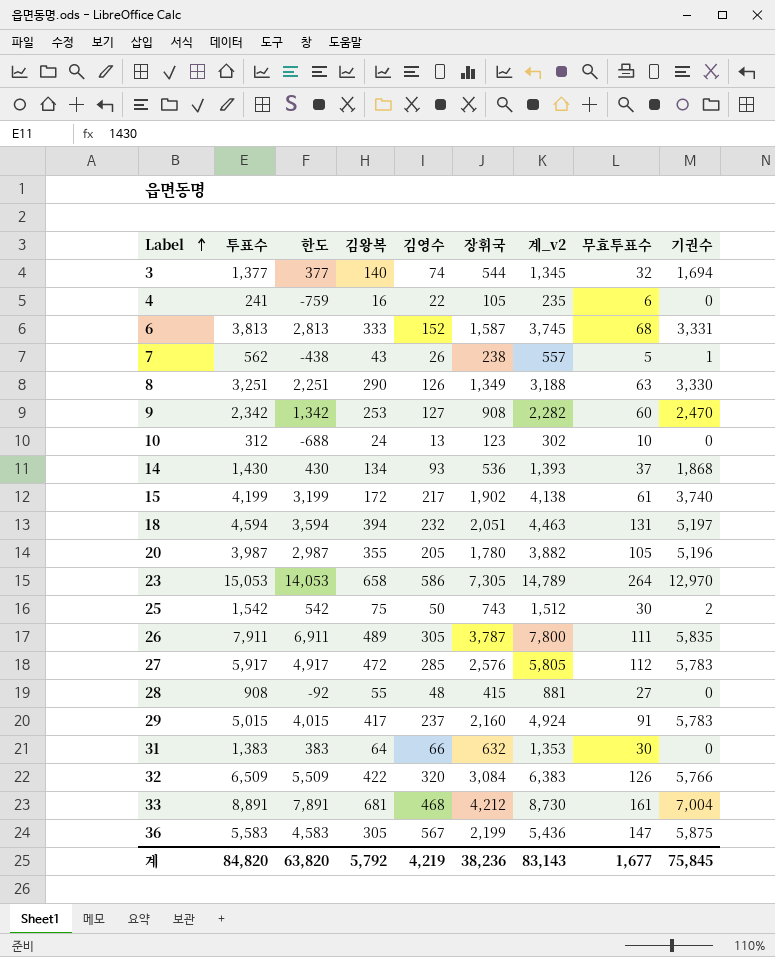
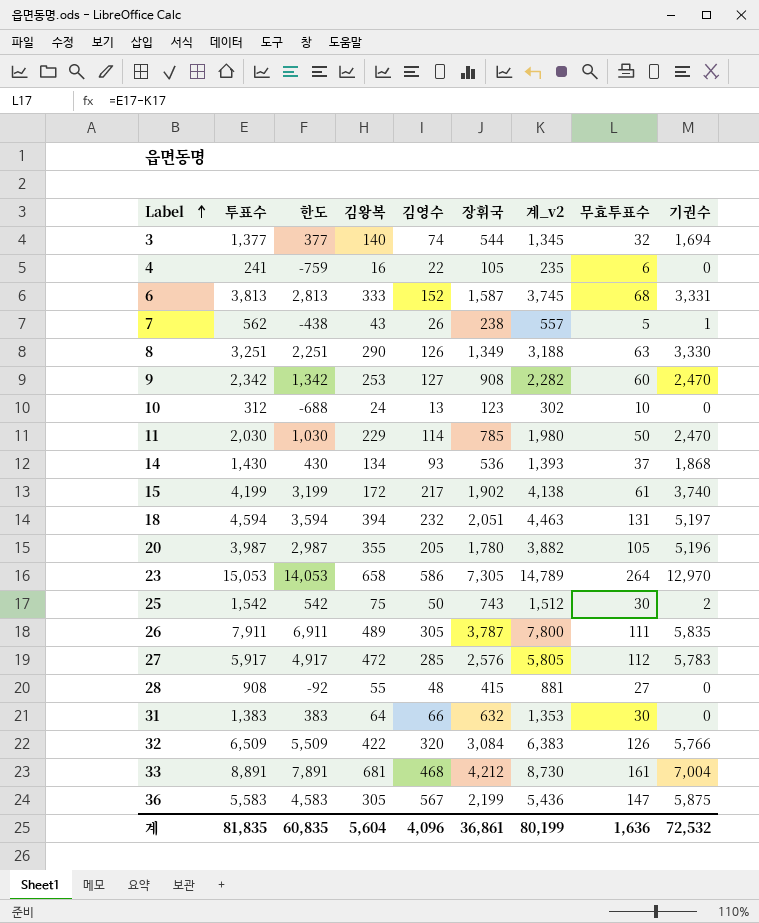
row 29: 5,015 | 4,015 | 417 | 237 | 2,160 | 4,924 | 91 | 5,783 -> none
row 11: none -> 2,030 | 1,030 | 229 | 114 | 785 | 1,980 | 50 | 2,470
계 | 투표수: 84,820 -> 81,835
계 | 한도: 63,820 -> 60,835
계 | 김왕복: 5,792 -> 5,604
계 | 김영수: 4,219 -> 4,096
계 | 장휘국: 38,236 -> 36,861
계 | 계_v2: 83,143 -> 80,199
계 | 무효투표수: 1,677 -> 1,636
계 | 기권수: 75,845 -> 72,532

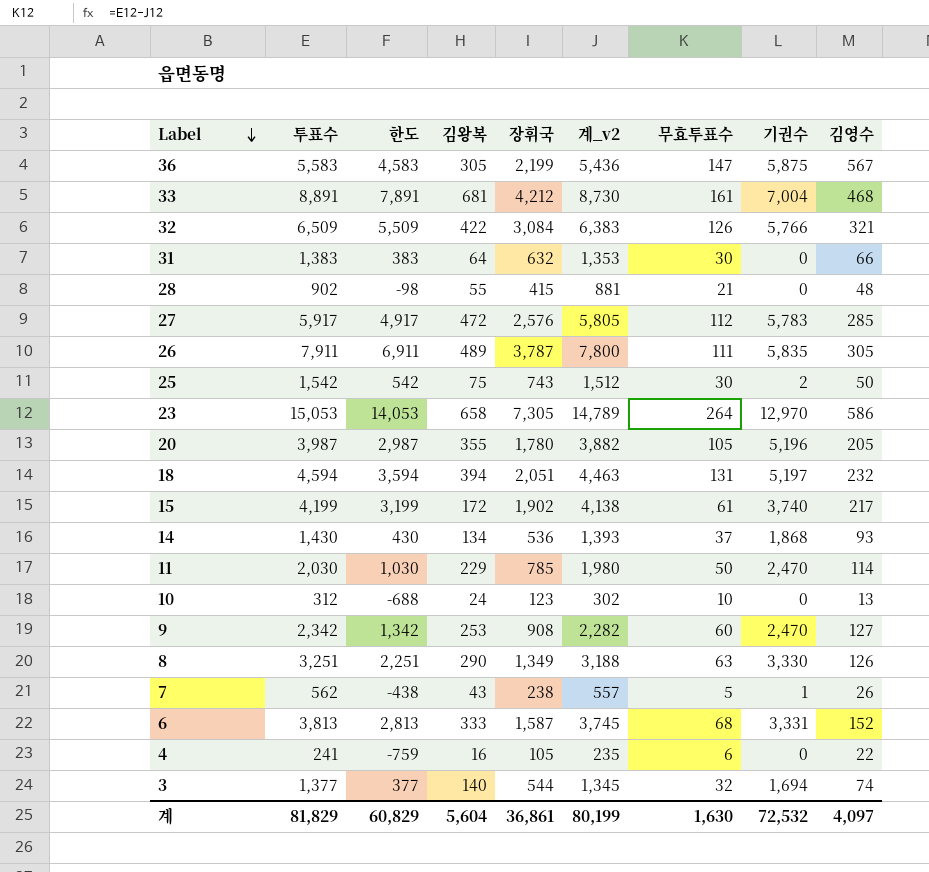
row order: Label ascending -> Label descending
column 김영수 | position: 5 -> 9
32 | 김영수: 320 -> 321
28 | 투표수: 908 -> 902
28 | 한도: -92 -> -98
28 | 무효투표수: 27 -> 21
계 | 투표수: 81,835 -> 81,829
계 | 한도: 60,835 -> 60,829
계 | 무효투표수: 1,636 -> 1,630
계 | 김영수: 4,096 -> 4,097

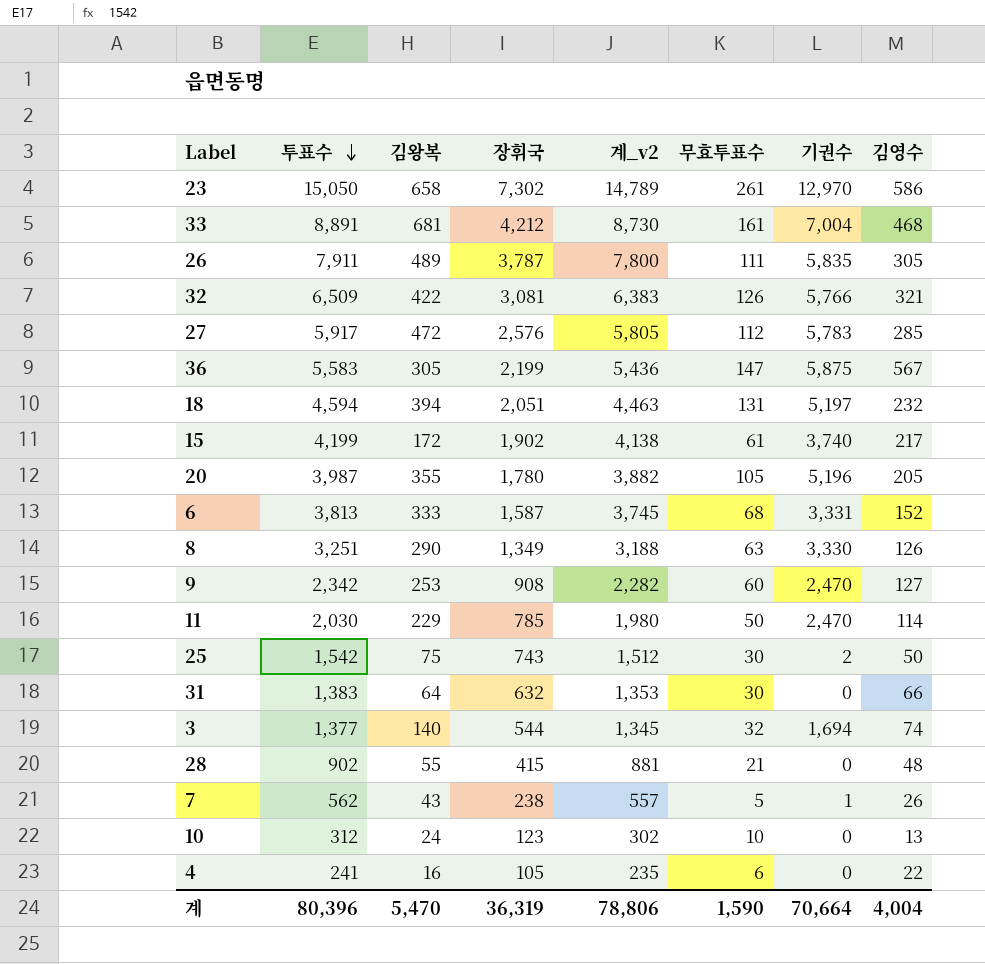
row order: Label descending -> 투표수 descending
column 한도 | formula: [투표수] - 1000 -> none
row 14: 1,430 | 430 | 134 | 536 | 1,393 | 37 | 1,868 | 93 -> none
23 | 투표수: 15,053 -> 15,050
23 | 장휘국: 7,305 -> 7,302
23 | 무효투표수: 264 -> 261
32 | 장휘국: 3,084 -> 3,081
계 | 투표수: 81,829 -> 80,396
계 | 김왕복: 5,604 -> 5,470
계 | 장휘국: 36,861 -> 36,319
계 | 계_v2: 80,199 -> 78,806
계 | 무효투표수: 1,630 -> 1,590
계 | 기권수: 72,532 -> 70,664
계 | 김영수: 4,097 -> 4,004

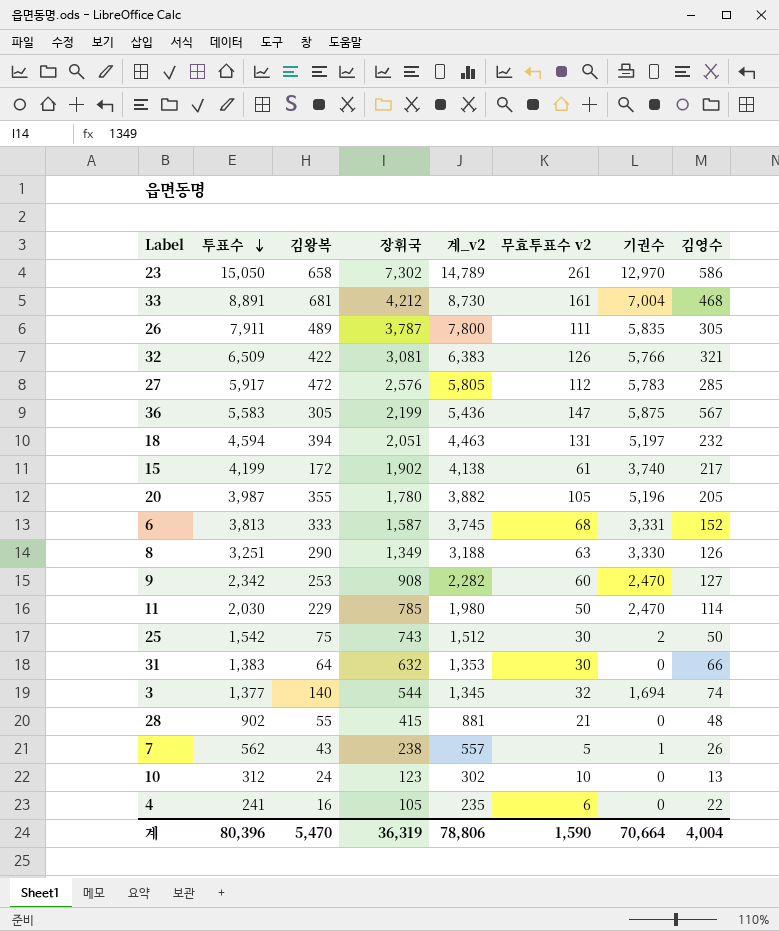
column name: 무효투표수 -> 무효투표수 v2

